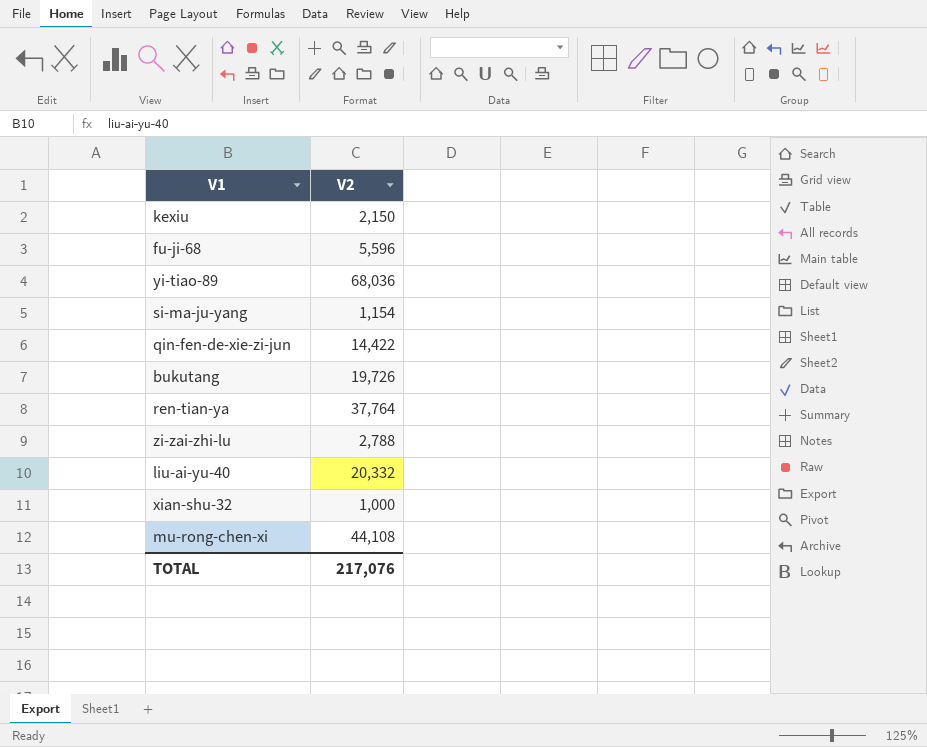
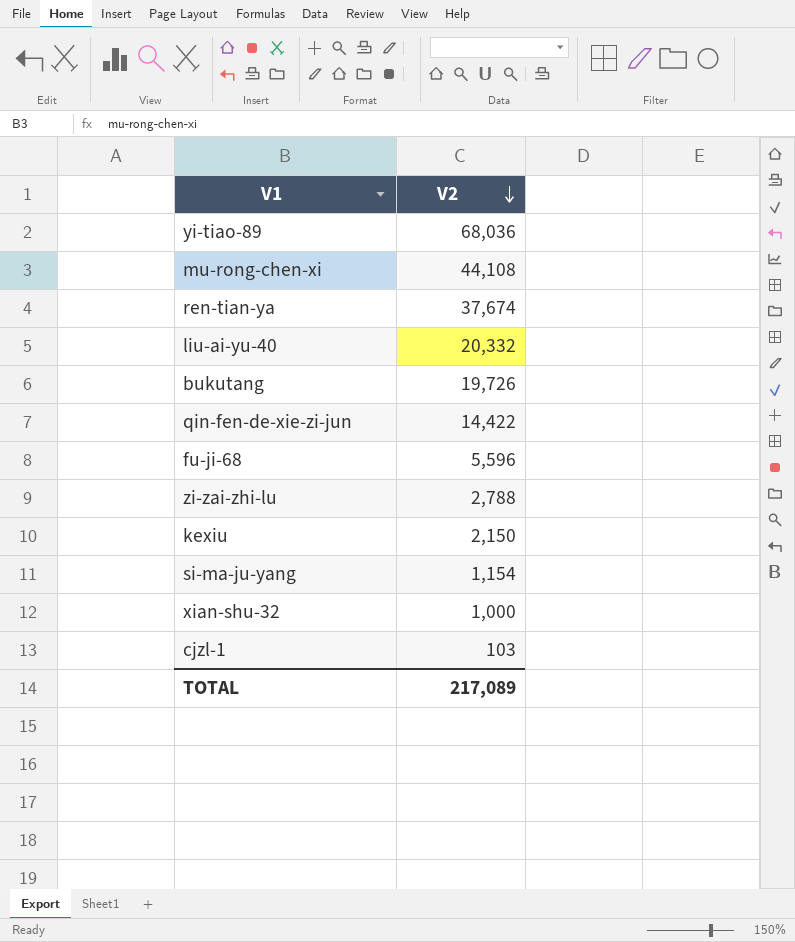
row order: none -> V2 descending
ren-tian-ya | V2: 37,764 -> 37,674
row cjzl-1: none -> 103
TOTAL | V2: 217,076 -> 217,089

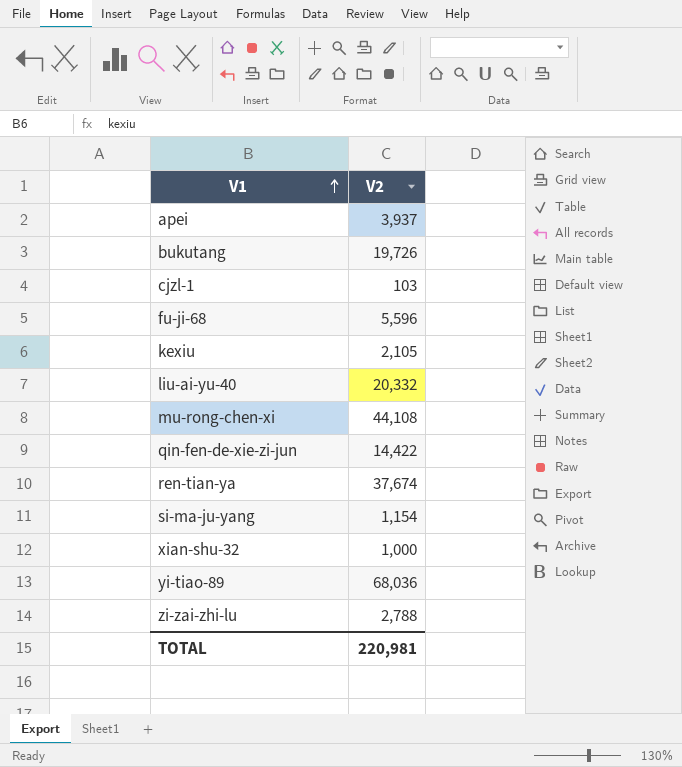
row order: V2 descending -> V1 ascending
row apei: none -> 3,937
kexiu | V2: 2,150 -> 2,105
TOTAL | V2: 217,089 -> 220,981

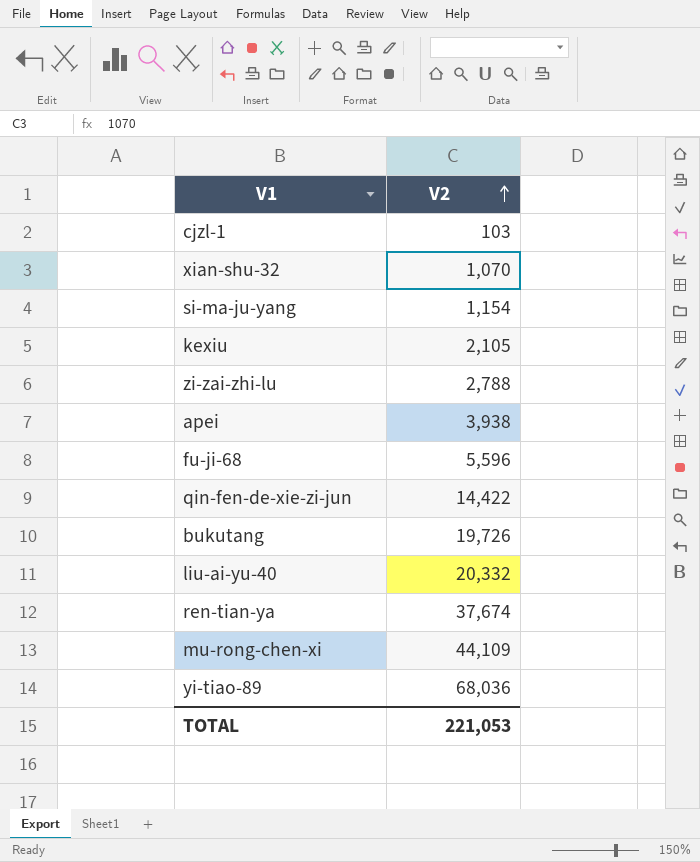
row order: V1 ascending -> V2 ascending
xian-shu-32 | V2: 1,000 -> 1,070
apei | V2: 3,937 -> 3,938
mu-rong-chen-xi | V2: 44,108 -> 44,109
TOTAL | V2: 220,981 -> 221,053

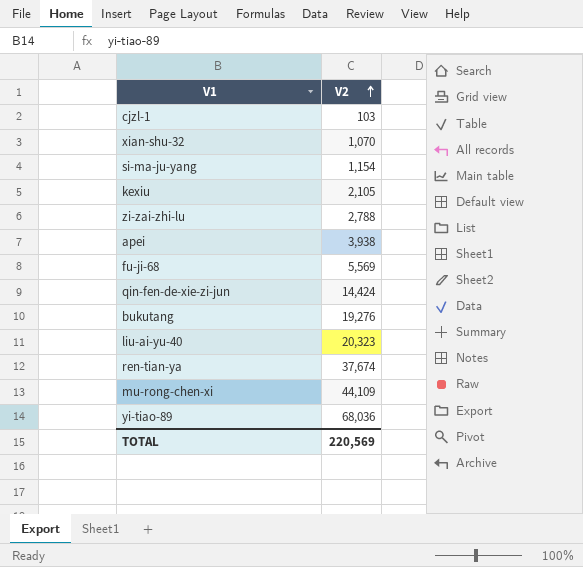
fu-ji-68 | V2: 5,596 -> 5,569
qin-fen-de-xie-zi-jun | V2: 14,422 -> 14,424
bukutang | V2: 19,726 -> 19,276
liu-ai-yu-40 | V2: 20,332 -> 20,323
TOTAL | V2: 221,053 -> 220,569

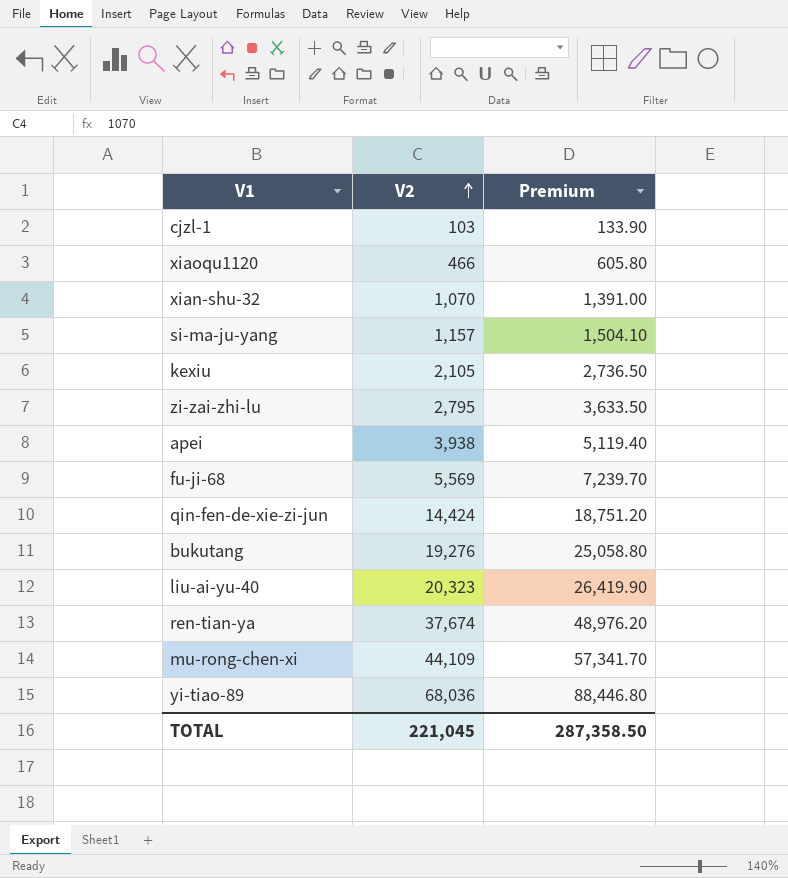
column Premium | formula: none -> [V2] * 1.3
row xiaoqu1120: none -> 466 | 605.80
si-ma-ju-yang | V2: 1,154 -> 1,157
zi-zai-zhi-lu | V2: 2,788 -> 2,795
TOTAL | V2: 220,569 -> 221,045

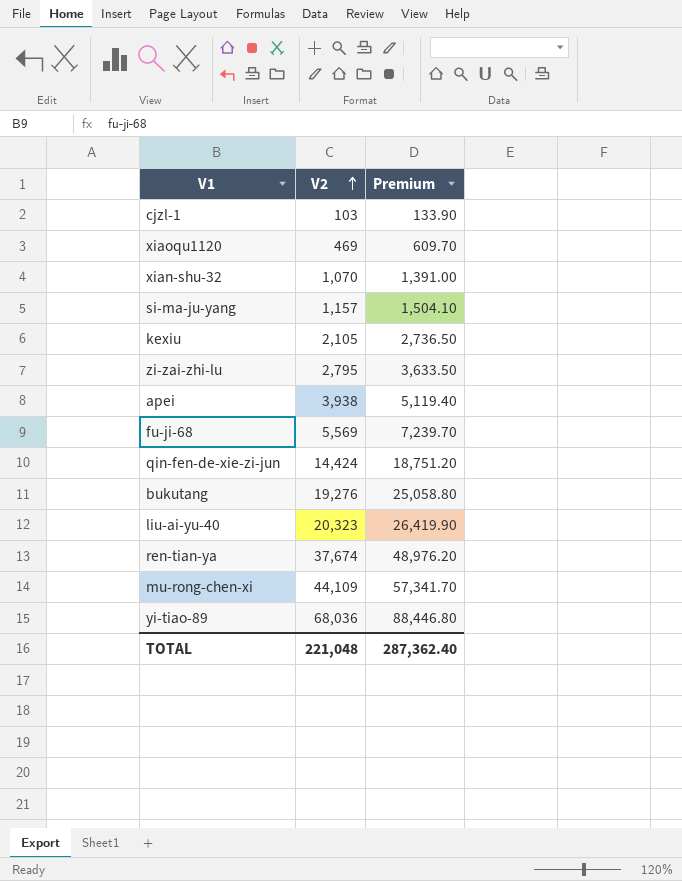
xiaoqu1120 | V2: 466 -> 469
xiaoqu1120 | Premium: 605.80 -> 609.70
TOTAL | V2: 221,045 -> 221,048
TOTAL | Premium: 287,358.50 -> 287,362.40

